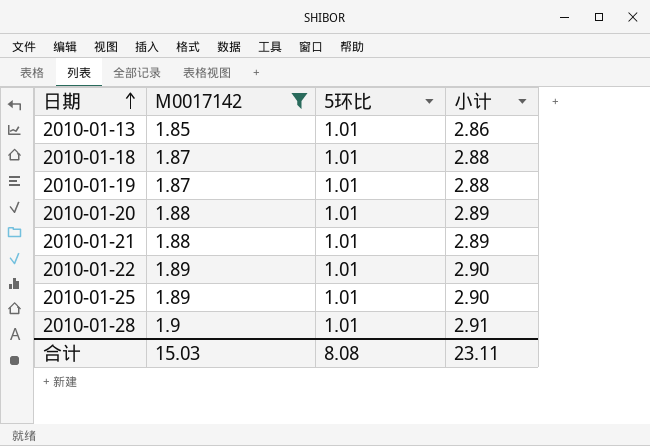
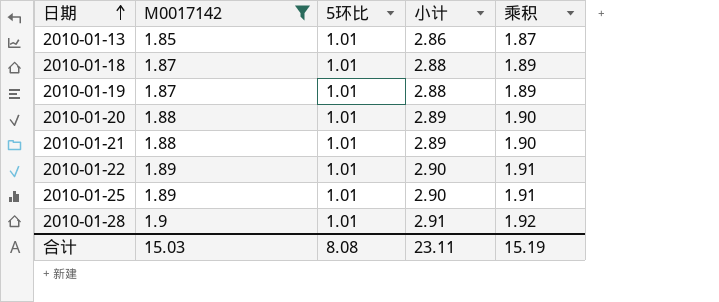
column 乘积 | formula: none -> [M0017142] * [5环比]

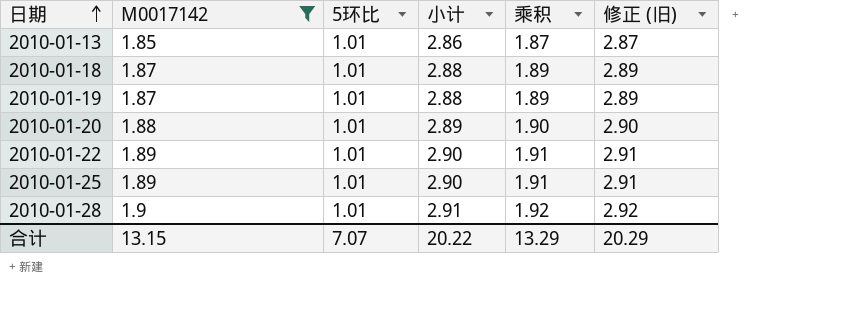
column 修正 (旧) | formula: none -> [乘积] + 1
row 2010-01-21: 1.88 | 1.01 | 2.89 | 1.90 -> none
合计 | M0017142: 15.03 -> 13.15
合计 | 5环比: 8.08 -> 7.07
合计 | 小计: 23.11 -> 20.22
合计 | 乘积: 15.19 -> 13.29

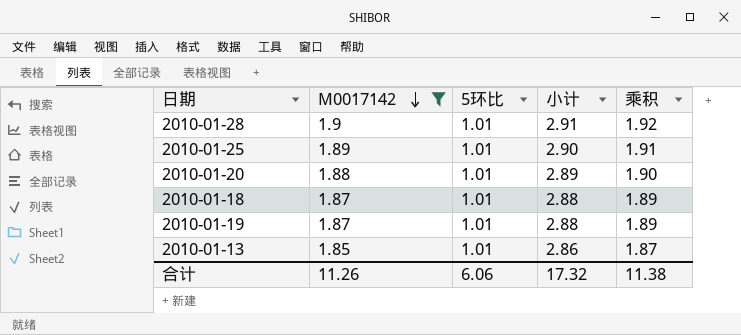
row order: 日期 ascending -> M0017142 descending
column 修正 (旧) | formula: [乘积] + 1 -> none
row 2010-01-22: 1.89 | 1.01 | 2.90 | 1.91 | 2.91 -> none
合计 | M0017142: 13.15 -> 11.26
合计 | 5环比: 7.07 -> 6.06
合计 | 小计: 20.22 -> 17.32
合计 | 乘积: 13.29 -> 11.38

